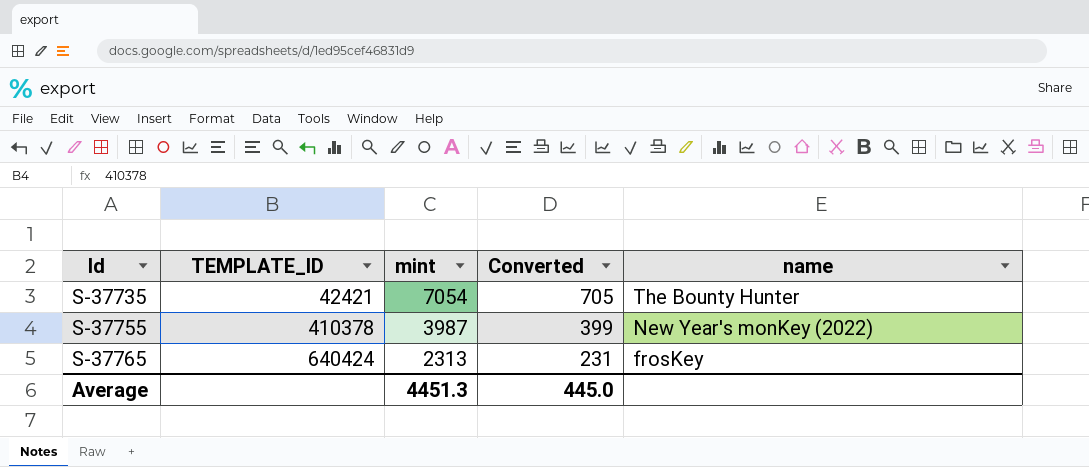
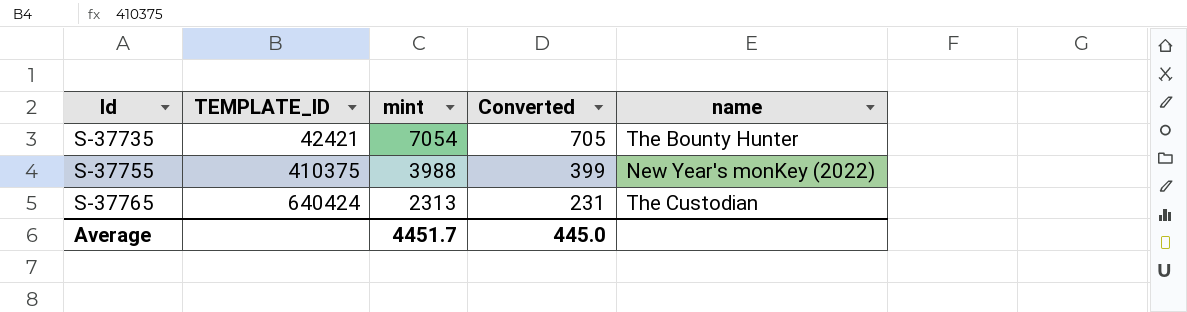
S-37755 | TEMPLATE_ID: 410378 -> 410375
S-37755 | mint: 3987 -> 3988
S-37765 | name: frosKey -> The Custodian
Average | mint: 4451.3 -> 4451.7

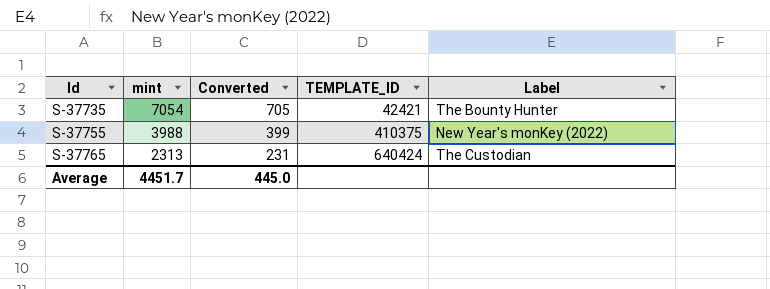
column TEMPLATE_ID | position: 2 -> 4
column name: name -> Label

